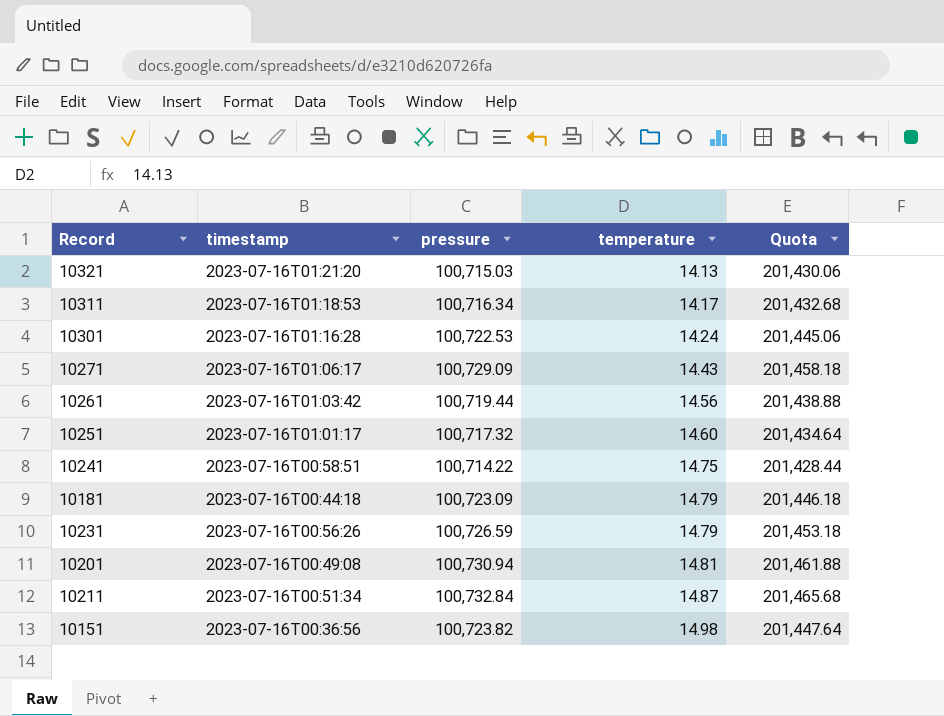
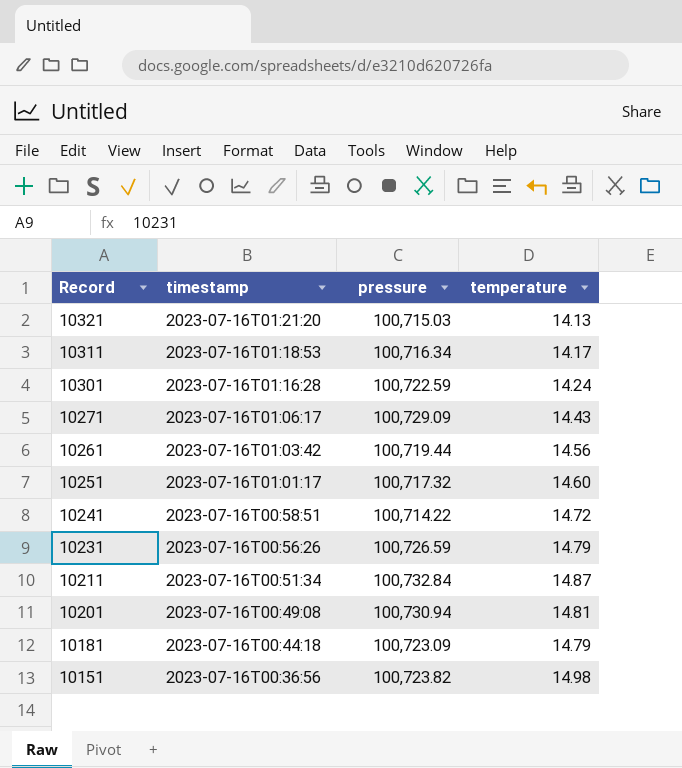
row order: temperature ascending -> Record descending
column Quota | formula: [pressure] * 2 -> none
10301 | pressure: 100,722.53 -> 100,722.59
10241 | temperature: 14.75 -> 14.72

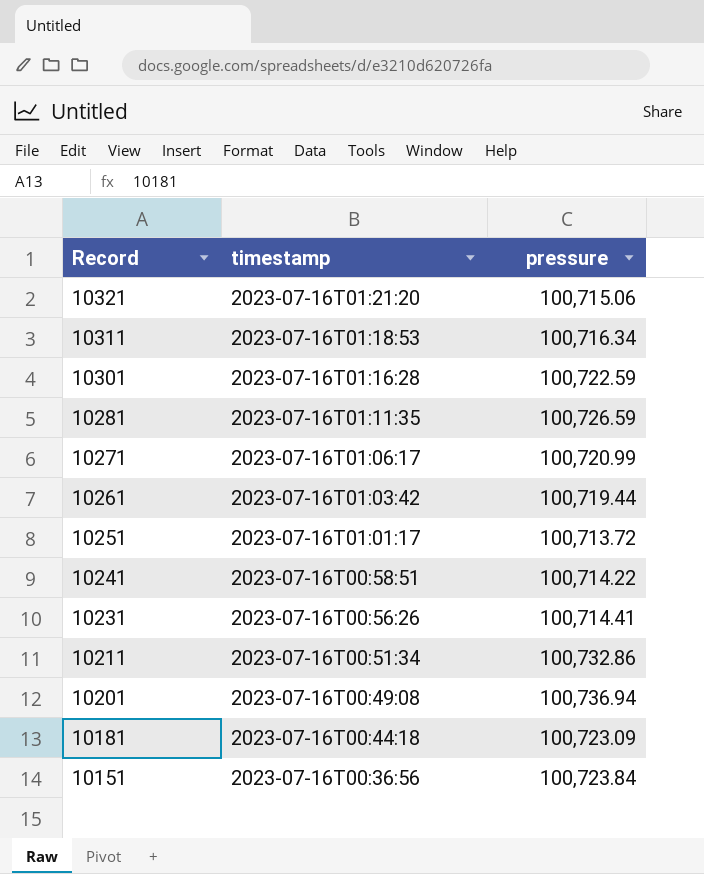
column temperature | position: 4 -> none
10321 | pressure: 100,715.03 -> 100,715.06
row 10281: none -> 2023-07-16T01:11:35 | 100,726.59
10271 | pressure: 100,729.09 -> 100,720.99
10251 | pressure: 100,717.32 -> 100,713.72
10231 | pressure: 100,726.59 -> 100,714.41
10211 | pressure: 100,732.84 -> 100,732.86
10201 | pressure: 100,730.94 -> 100,736.94
10151 | pressure: 100,723.82 -> 100,723.84

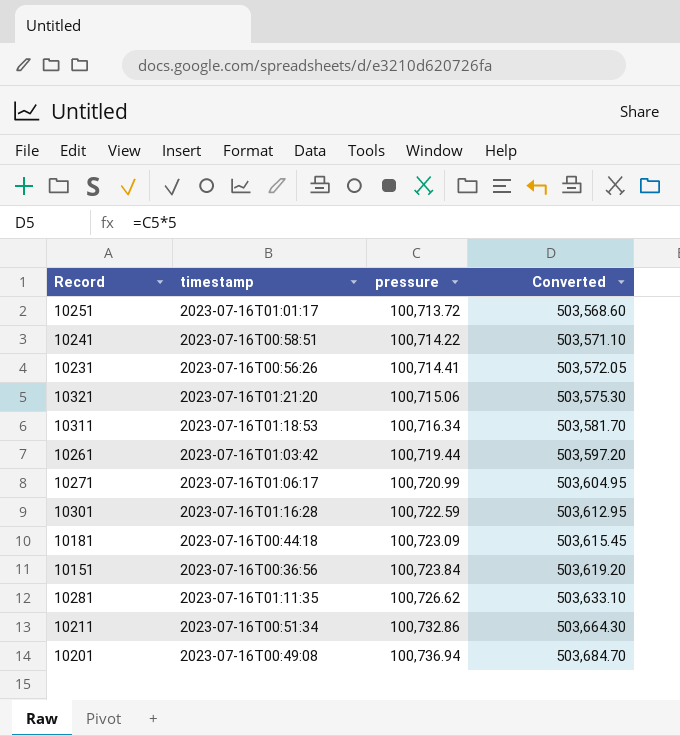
row order: Record descending -> pressure ascending
column Converted | formula: none -> [pressure] * 5
10281 | pressure: 100,726.59 -> 100,726.62

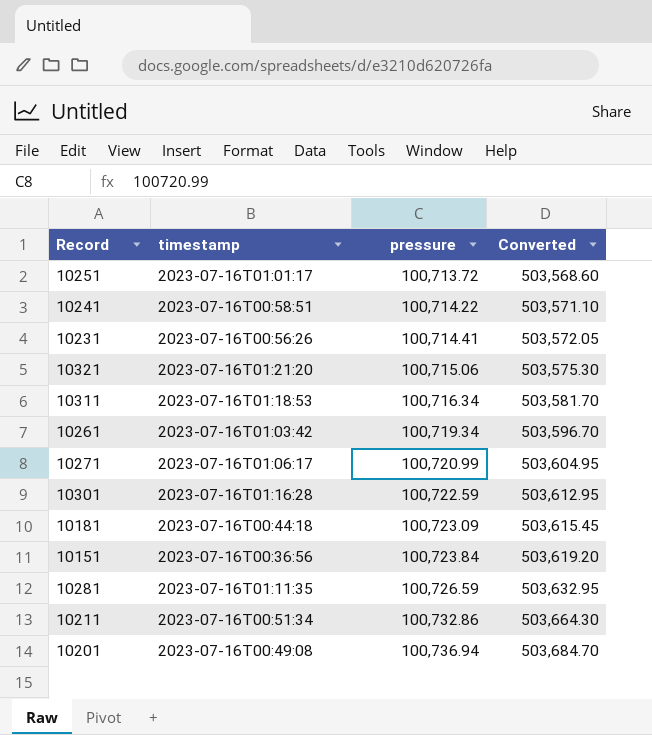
10261 | pressure: 100,719.44 -> 100,719.34
10261 | Converted: 503,597.20 -> 503,596.70
10281 | pressure: 100,726.62 -> 100,726.59
10281 | Converted: 503,633.10 -> 503,632.95

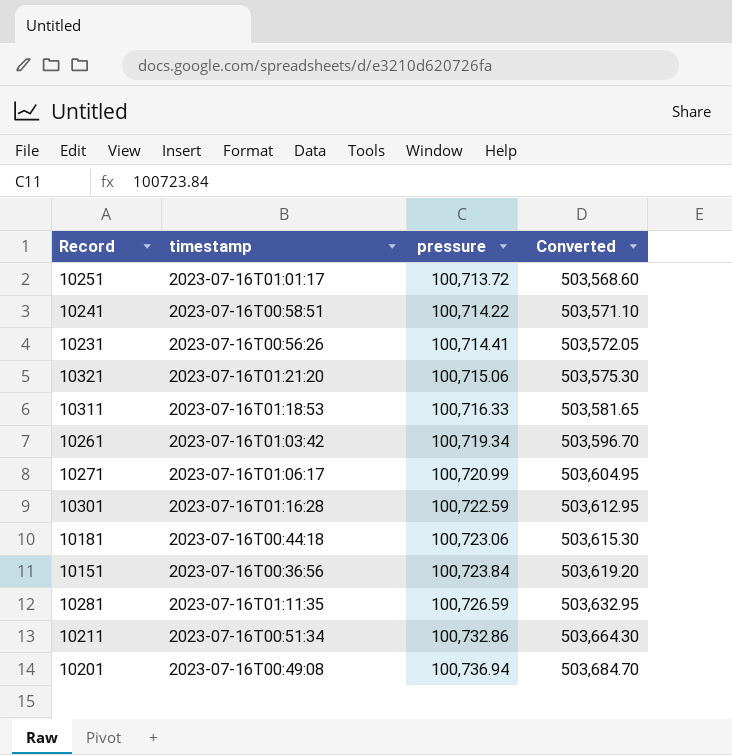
10311 | pressure: 100,716.34 -> 100,716.33
10311 | Converted: 503,581.70 -> 503,581.65
10181 | pressure: 100,723.09 -> 100,723.06
10181 | Converted: 503,615.45 -> 503,615.30

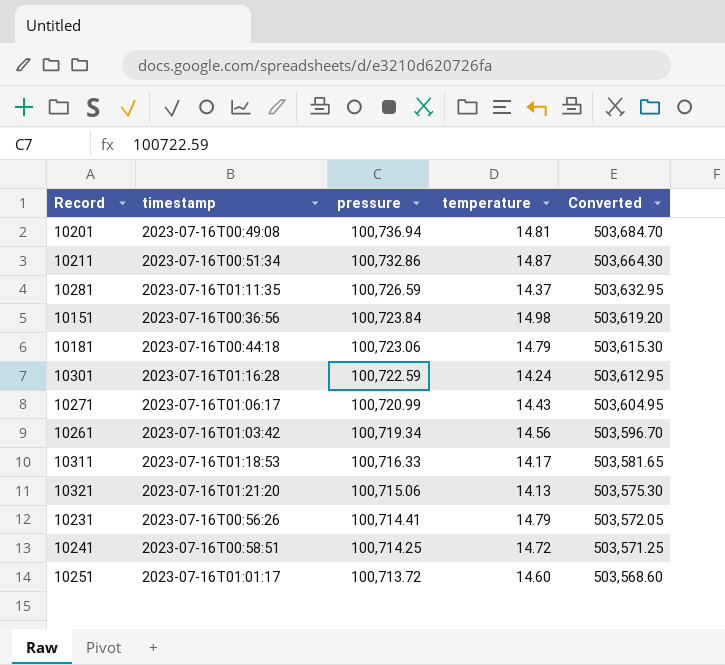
row order: pressure ascending -> pressure descending
column temperature | position: none -> 4
10241 | pressure: 100,714.22 -> 100,714.25
10241 | Converted: 503,571.10 -> 503,571.25

